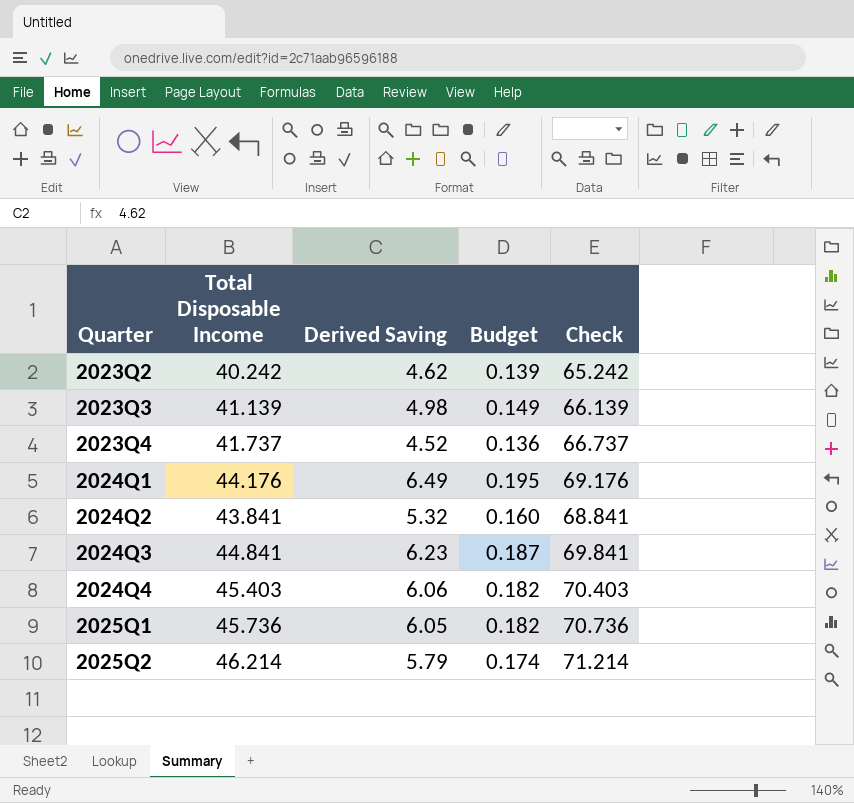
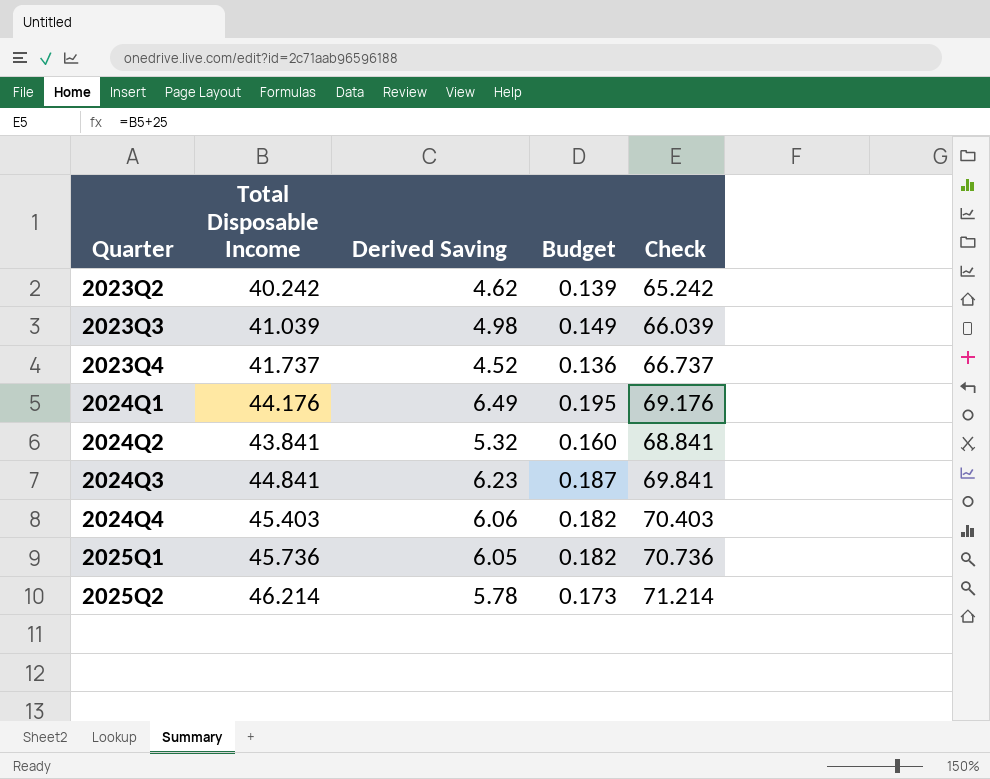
2023Q3 | Total Disposable Income: 41.139 -> 41.039
2023Q3 | Check: 66.139 -> 66.039
2025Q2 | Derived Saving: 5.79 -> 5.78
2025Q2 | Budget: 0.174 -> 0.173

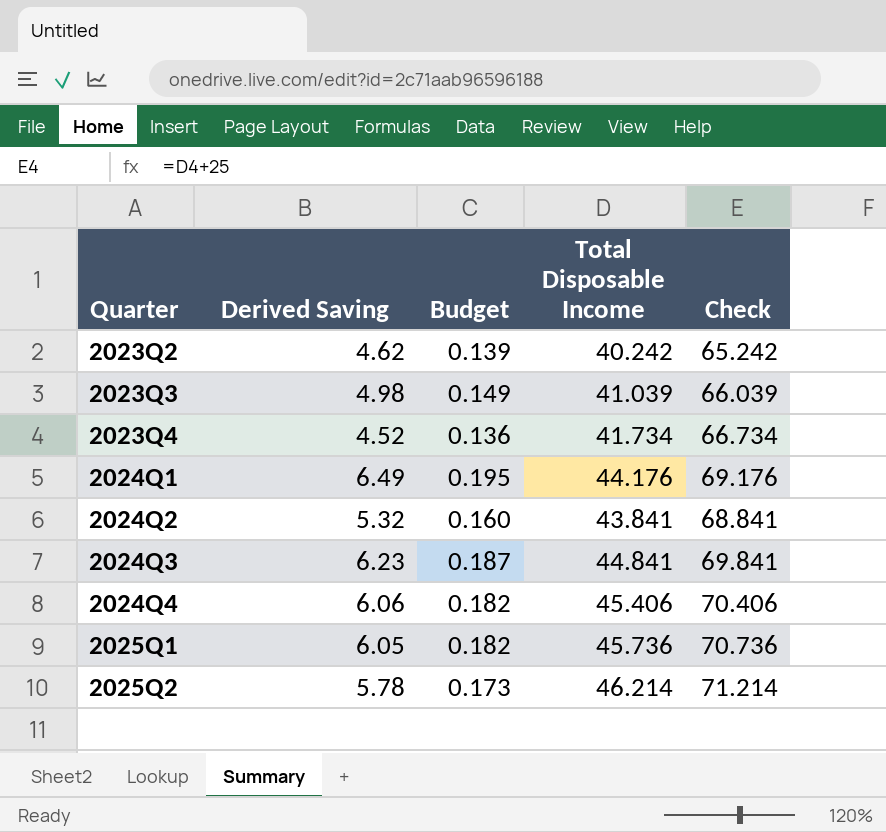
column Total Disposable Income | position: 2 -> 4
2023Q4 | Total Disposable Income: 41.737 -> 41.734
2023Q4 | Check: 66.737 -> 66.734
2024Q4 | Total Disposable Income: 45.403 -> 45.406
2024Q4 | Check: 70.403 -> 70.406

